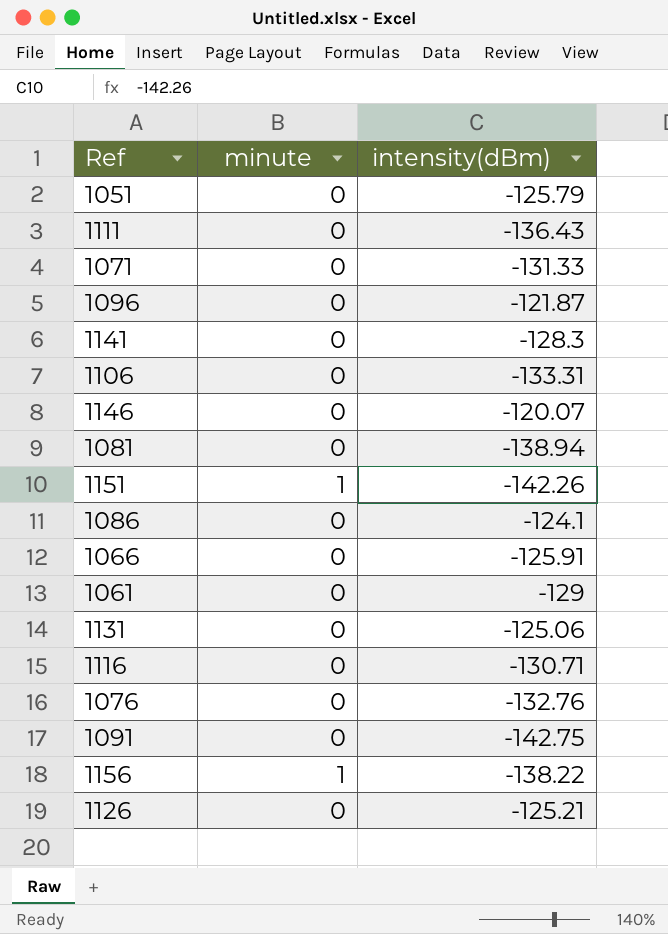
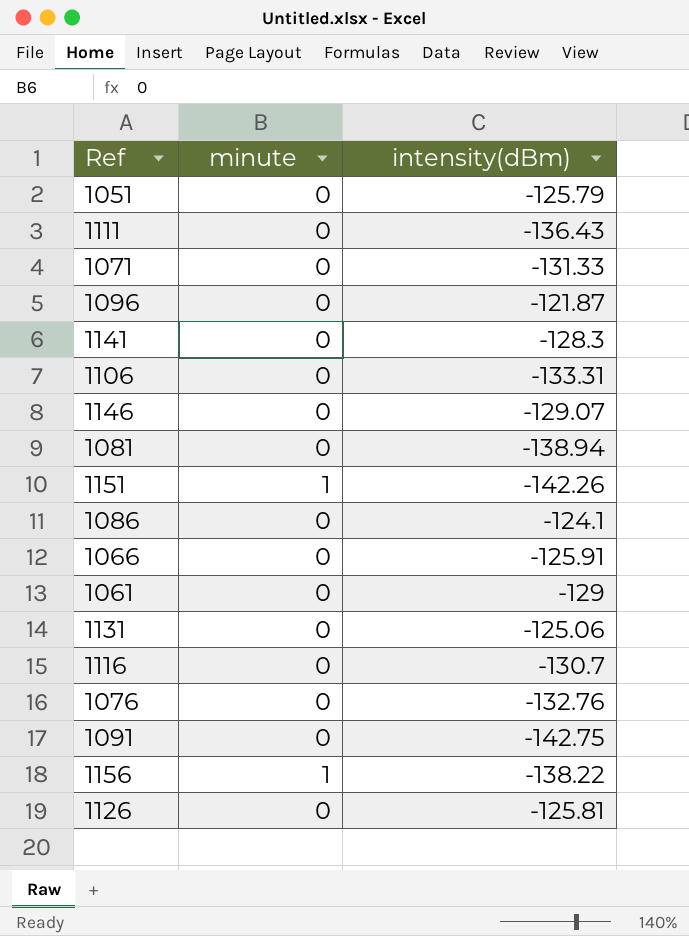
1146 | intensity(dBm): -120.07 -> -129.07
1116 | intensity(dBm): -130.71 -> -130.7
1126 | intensity(dBm): -125.21 -> -125.81

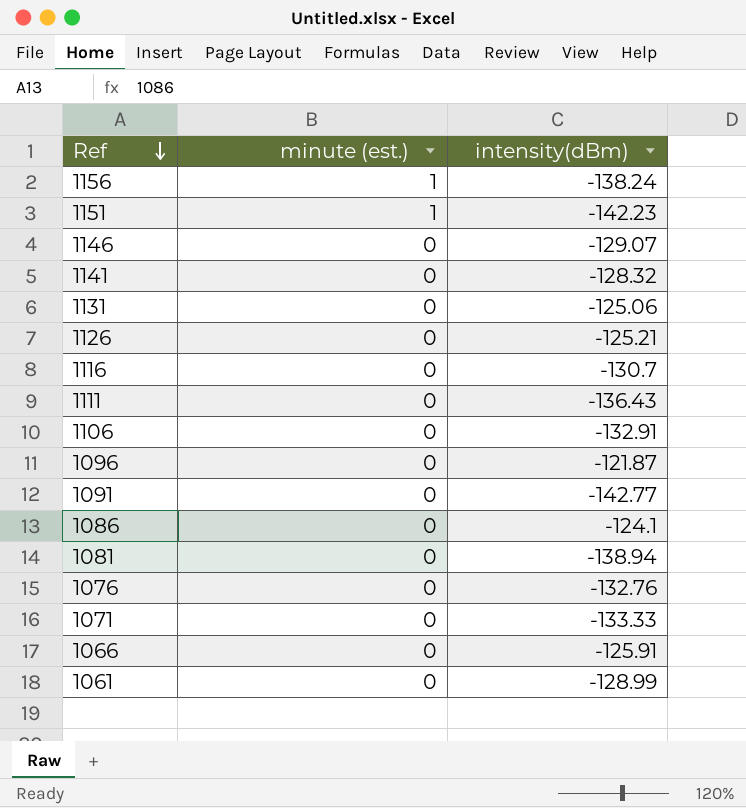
row order: none -> Ref descending
column name: minute -> minute (est.)
row 1051: 0 | -125.79 -> none
1156 | intensity(dBm): -138.22 -> -138.24
1151 | intensity(dBm): -142.26 -> -142.23
1141 | intensity(dBm): -128.3 -> -128.32
1126 | intensity(dBm): -125.81 -> -125.21
1106 | intensity(dBm): -133.31 -> -132.91
1091 | intensity(dBm): -142.75 -> -142.77
1071 | intensity(dBm): -131.33 -> -133.33
1061 | intensity(dBm): -129 -> -128.99

